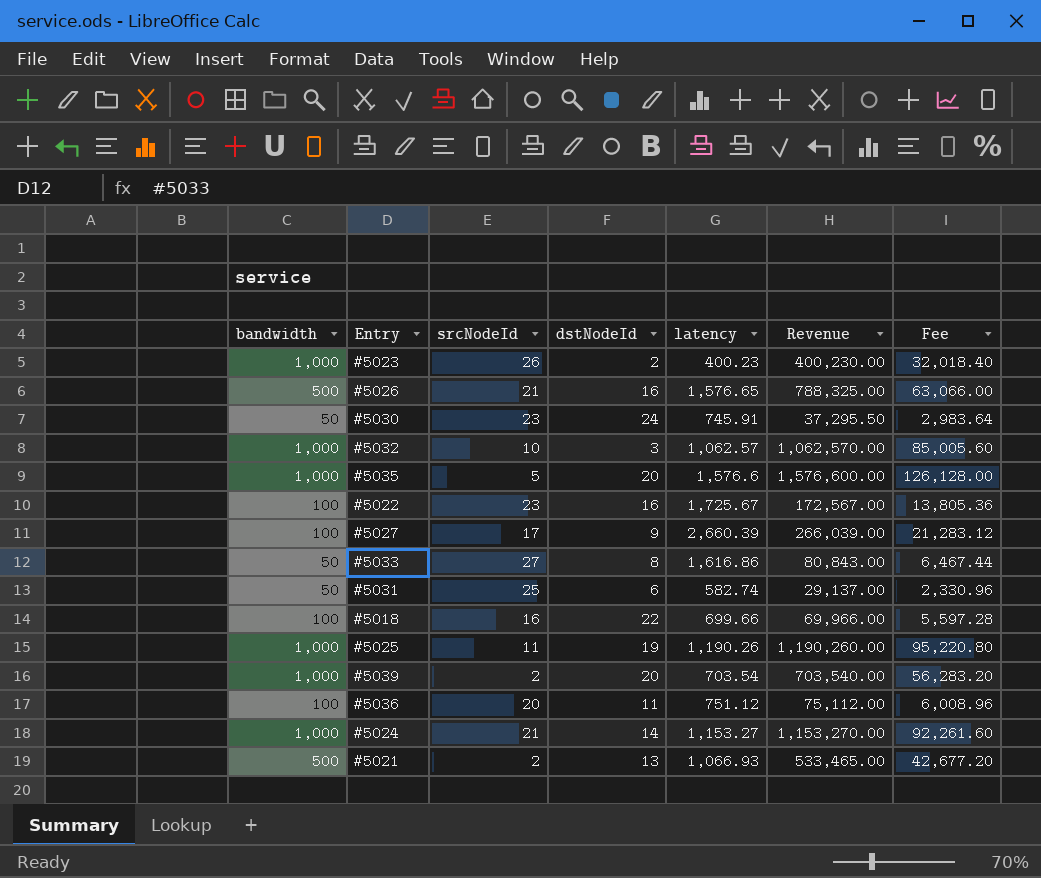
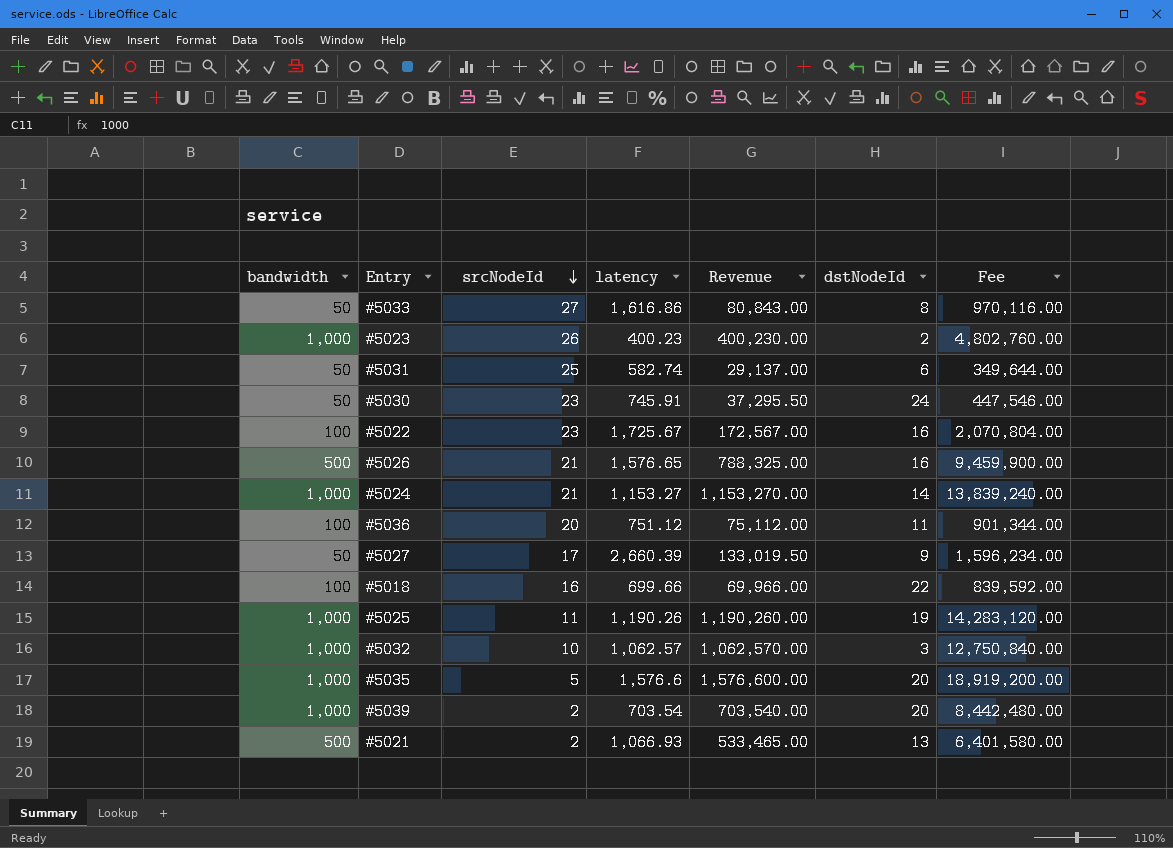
row order: none -> srcNodeId descending
column dstNodeId | position: 4 -> 6
column Fee | formula: [Revenue] * 0.08 -> [Revenue] * 12
#5027 | bandwidth: 100 -> 50
#5027 | Revenue: 266,039.00 -> 133,019.50

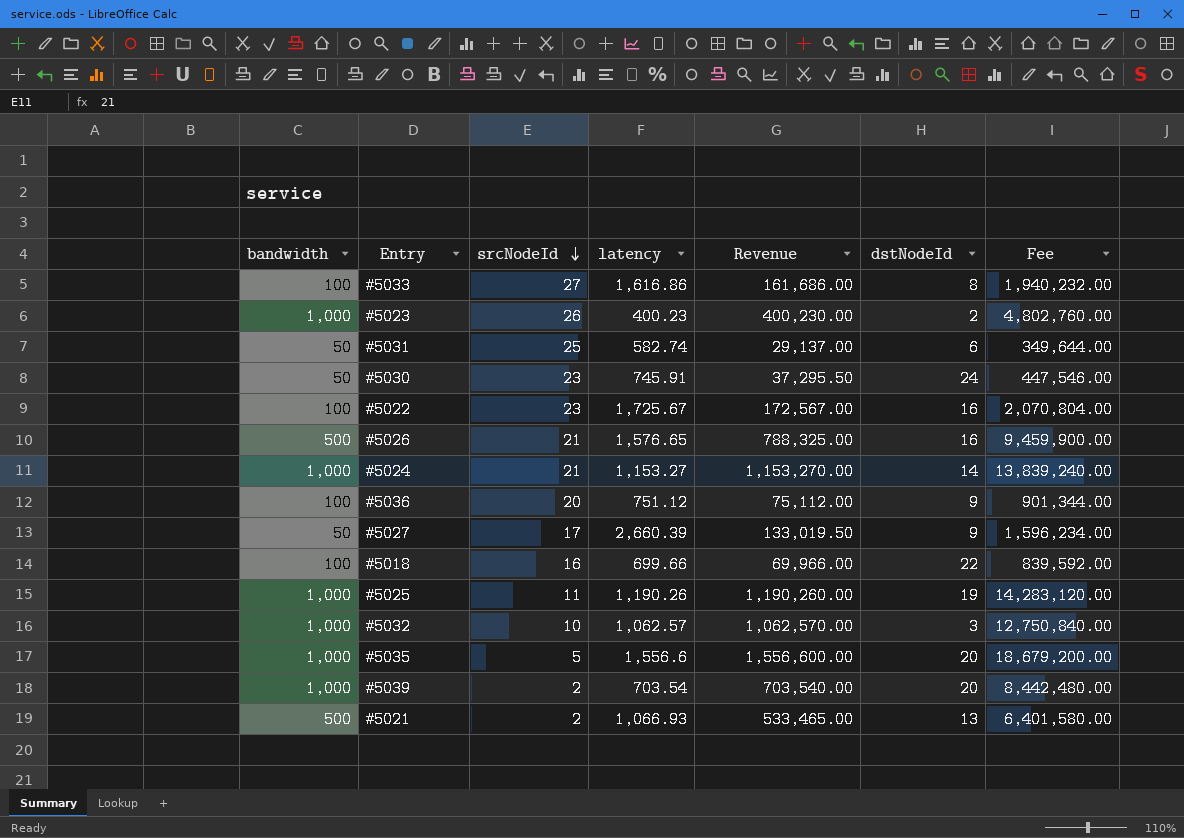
#5033 | bandwidth: 50 -> 100
#5033 | Revenue: 80,843.00 -> 161,686.00
#5033 | Fee: 970,116.00 -> 1,940,232.00
#5036 | dstNodeId: 11 -> 9
#5035 | latency: 1,576.6 -> 1,556.6
#5035 | Revenue: 1,576,600.00 -> 1,556,600.00
#5035 | Fee: 18,919,200.00 -> 18,679,200.00

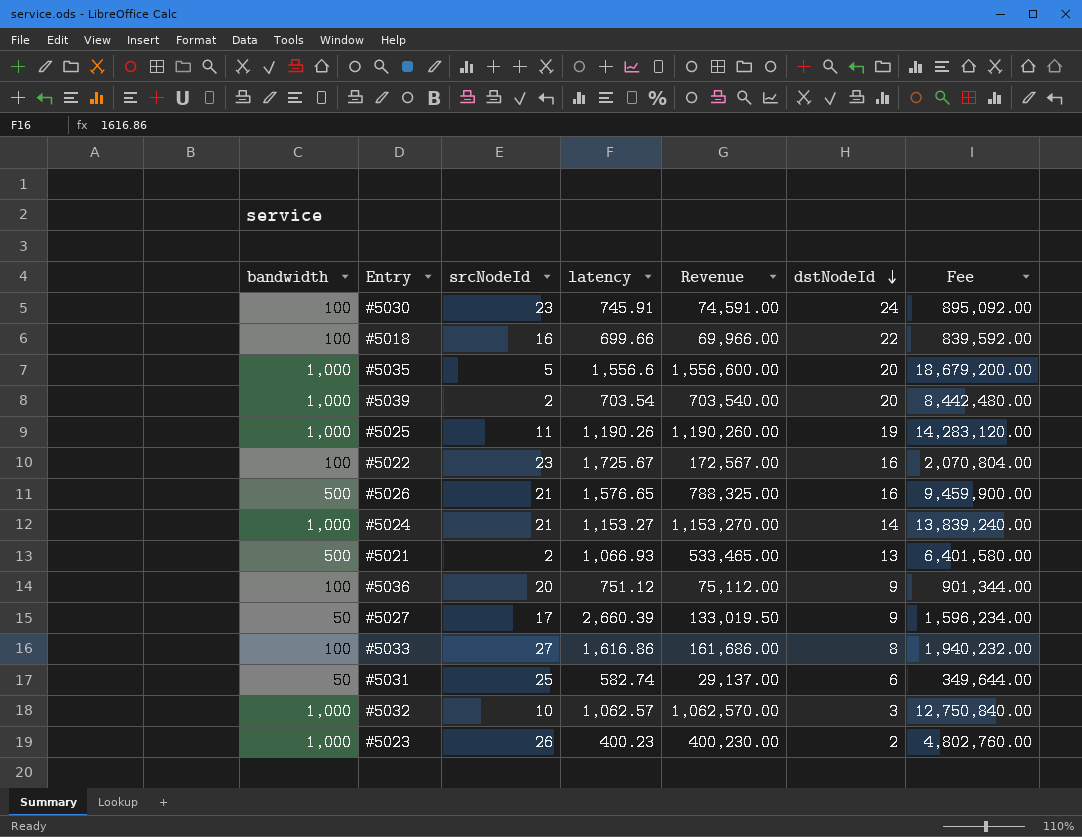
row order: srcNodeId descending -> dstNodeId descending
#5030 | bandwidth: 50 -> 100
#5030 | Revenue: 37,295.50 -> 74,591.00
#5030 | Fee: 447,546.00 -> 895,092.00

